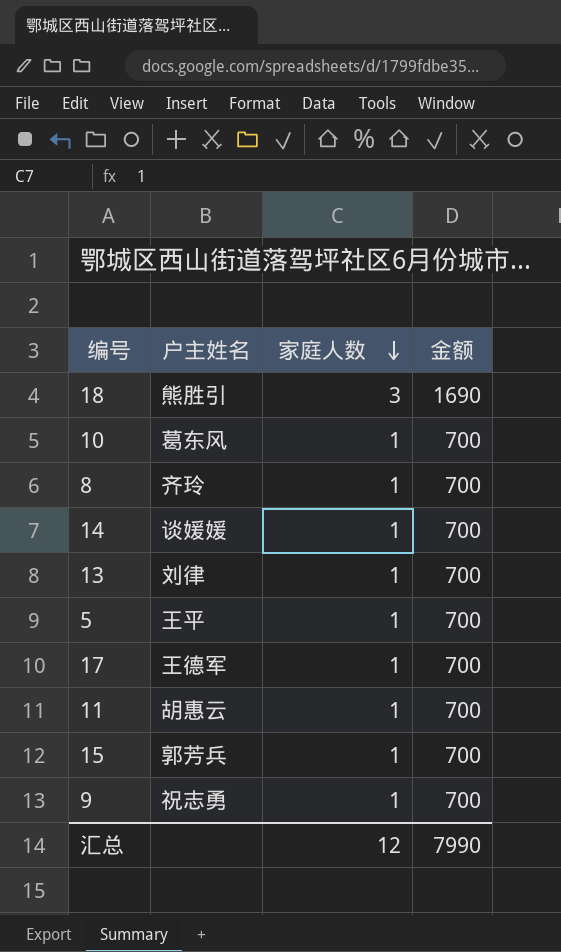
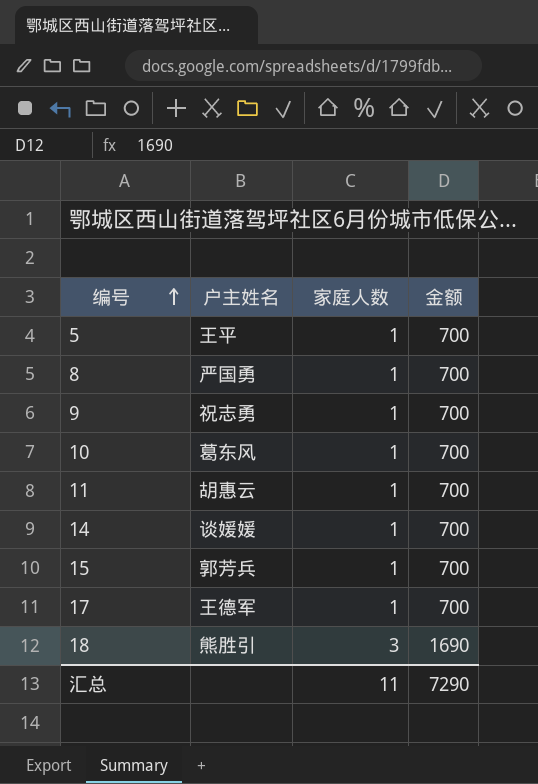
row order: 家庭人数 descending -> 编号 ascending
row 13: 刘律 | 1 | 700 -> none
8 | 户主姓名: 齐玲 -> 严国勇
汇总 | 家庭人数: 12 -> 11
汇总 | 金额: 7990 -> 7290

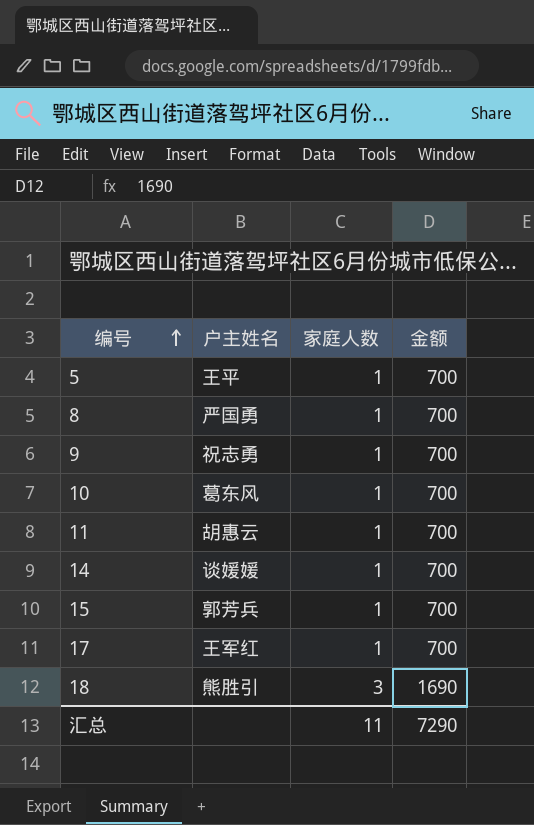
17 | 户主姓名: 王德军 -> 王军红

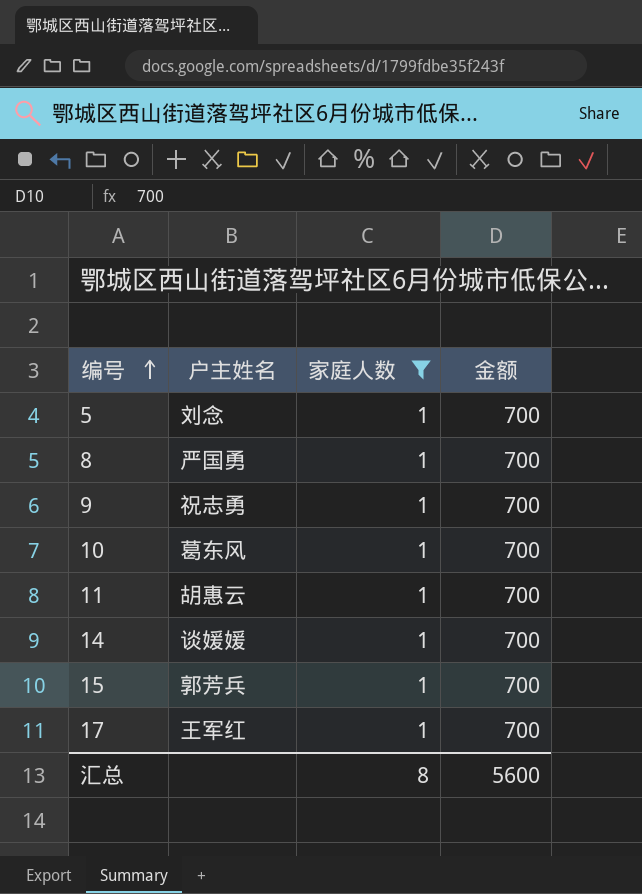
filter: none -> 家庭人数 = 1
5 | 户主姓名: 王平 -> 刘念
汇总 | 家庭人数: 11 -> 8
汇总 | 金额: 7290 -> 5600

